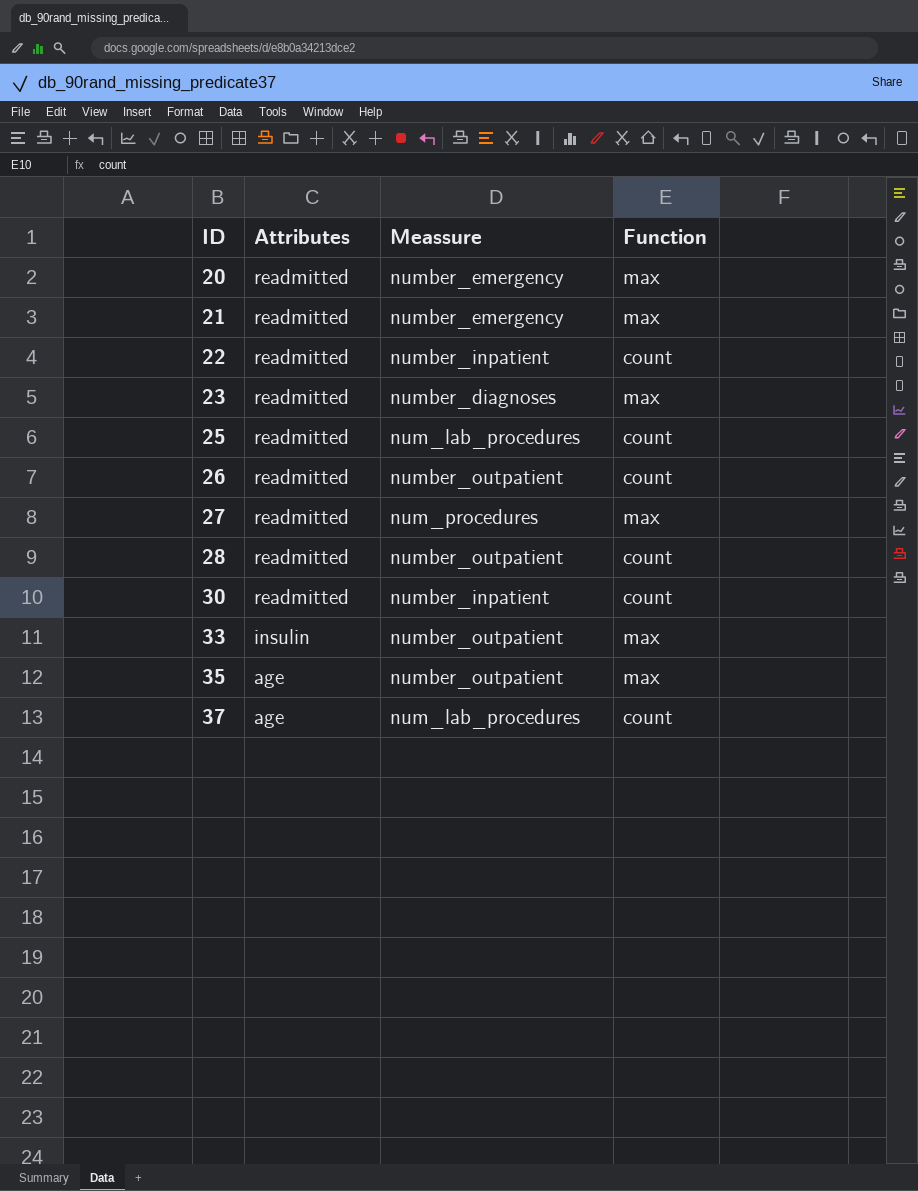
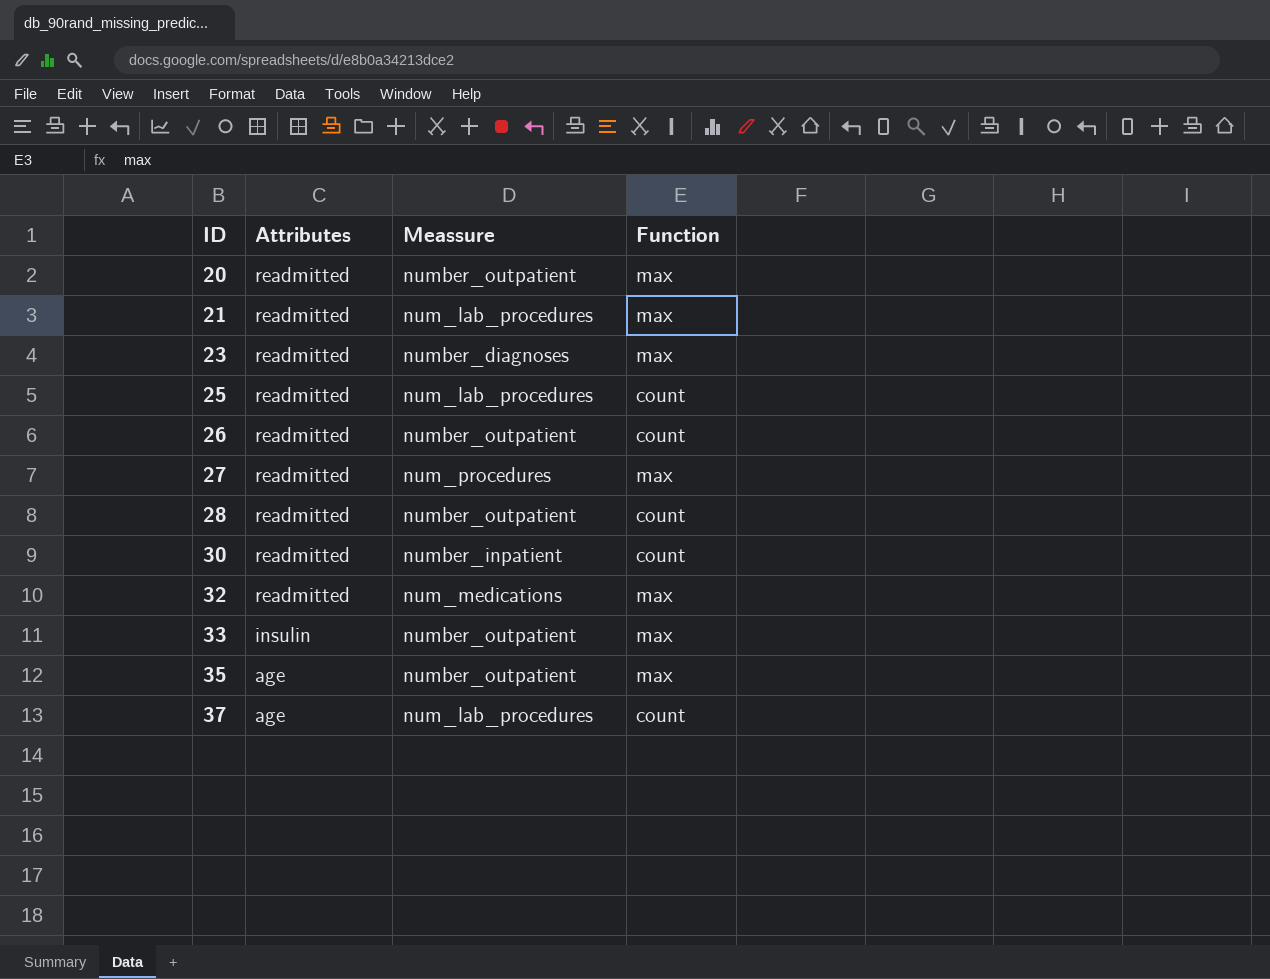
row 22: readmitted | number_inpatient | count -> none
20 | Meassure: number_emergency -> number_outpatient
21 | Meassure: number_emergency -> num_lab_procedures
row 32: none -> readmitted | num_medications | max

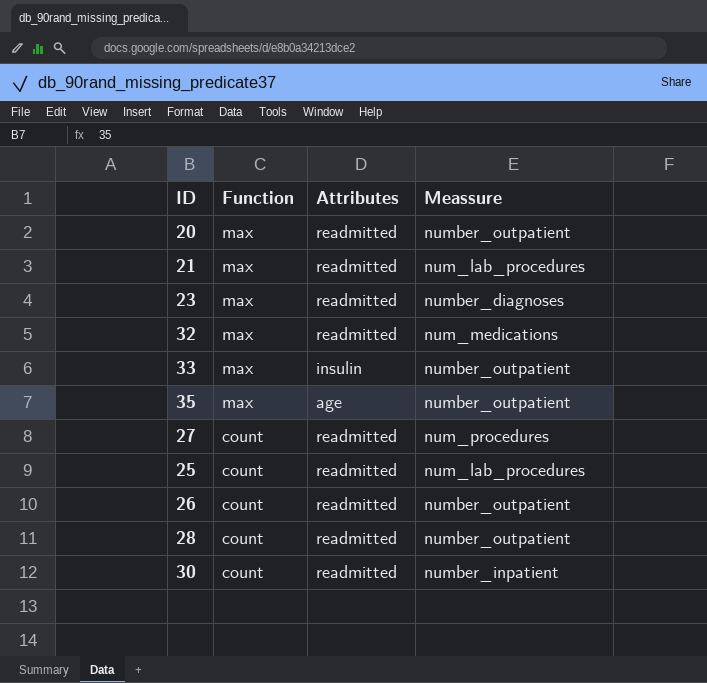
row order: ID ascending -> Function descending
column Function | position: 4 -> 2
row 37: age | num_lab_procedures | count -> none
27 | Function: max -> count

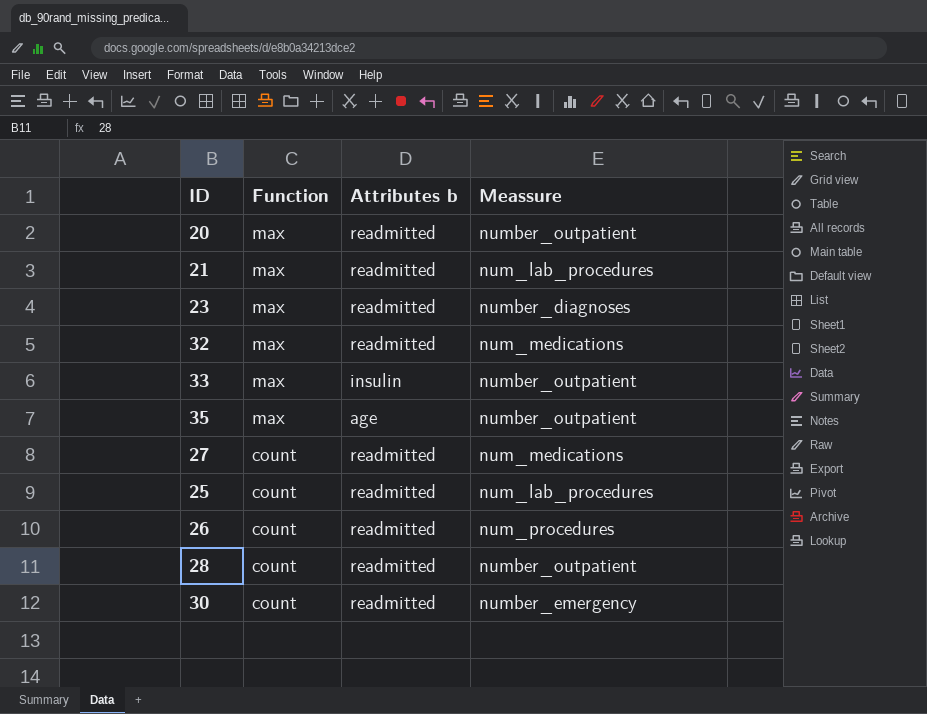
column name: Attributes -> Attributes b
27 | Meassure: num_procedures -> num_medications
26 | Meassure: number_outpatient -> num_procedures
30 | Meassure: number_inpatient -> number_emergency

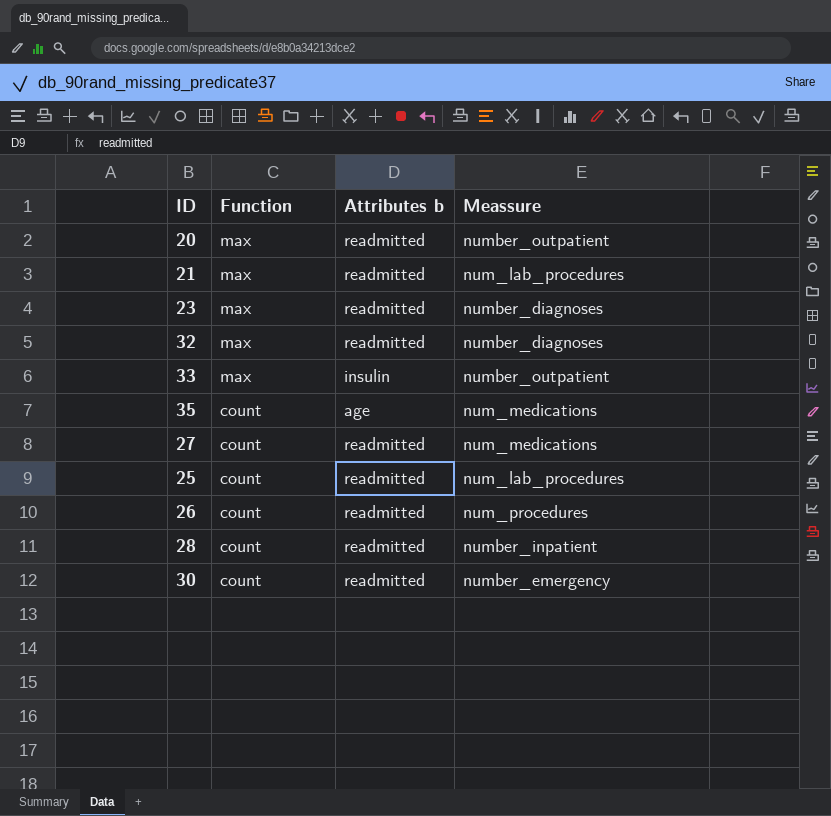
32 | Meassure: num_medications -> number_diagnoses
35 | Function: max -> count
35 | Meassure: number_outpatient -> num_medications
28 | Meassure: number_outpatient -> number_inpatient

